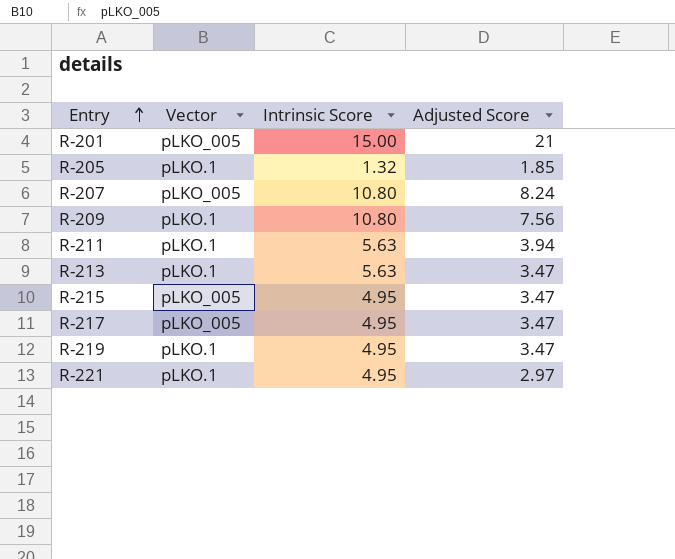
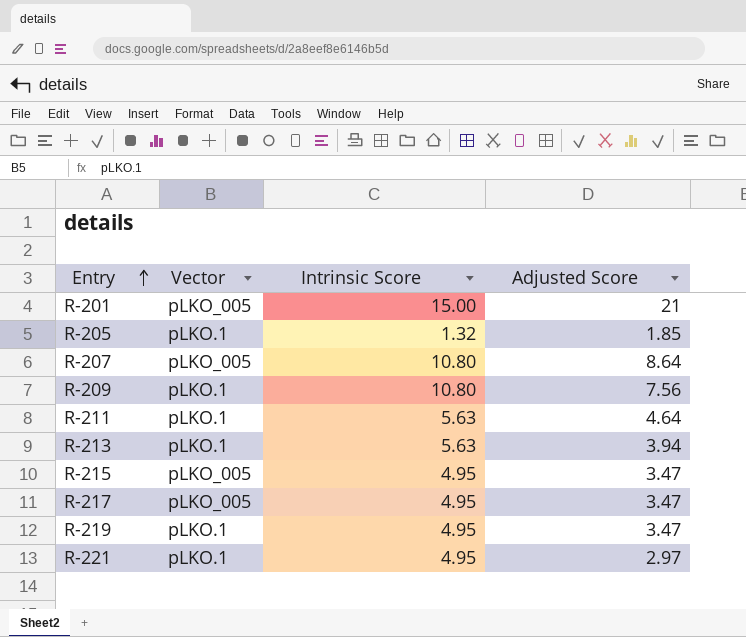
R-207 | Adjusted Score: 8.24 -> 8.64
R-211 | Adjusted Score: 3.94 -> 4.64
R-213 | Adjusted Score: 3.47 -> 3.94

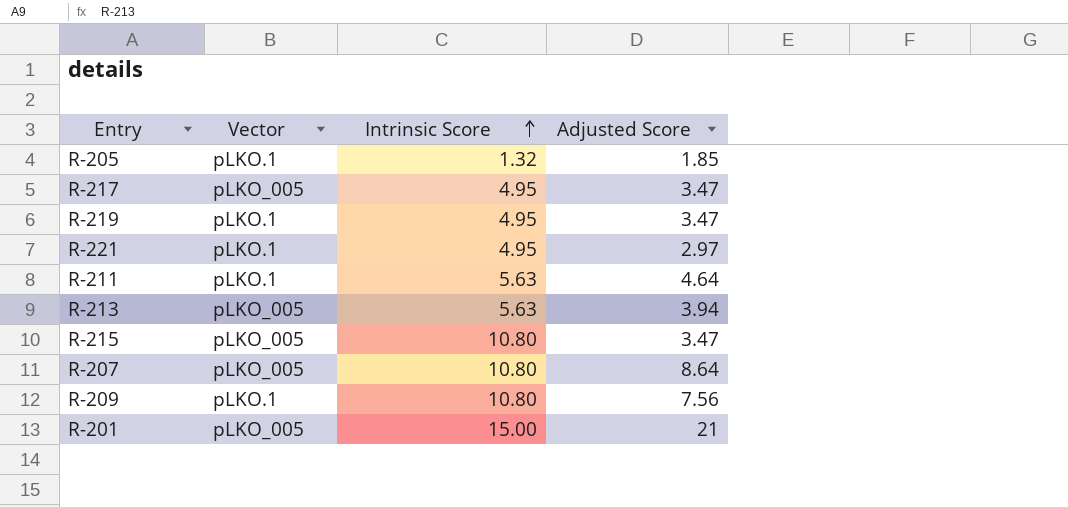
row order: Entry ascending -> Intrinsic Score ascending
R-213 | Vector: pLKO.1 -> pLKO_005
R-215 | Intrinsic Score: 4.95 -> 10.80

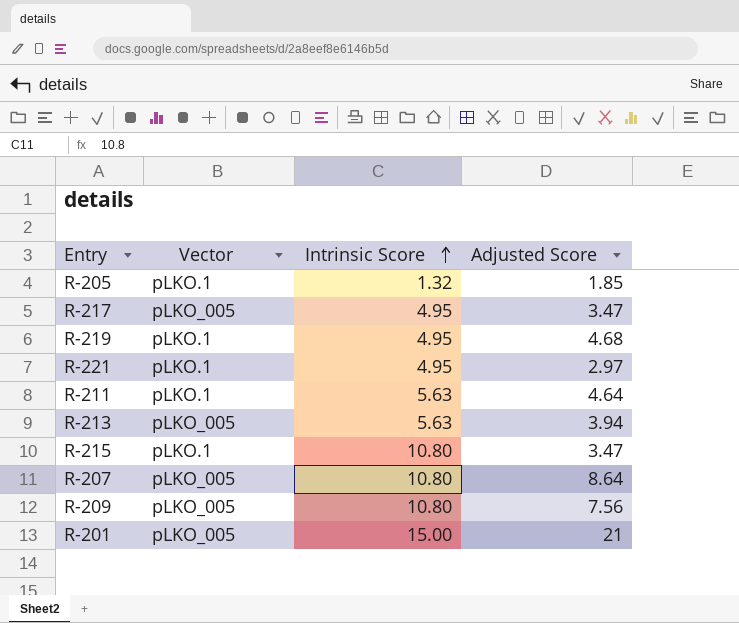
R-219 | Adjusted Score: 3.47 -> 4.68
R-215 | Vector: pLKO_005 -> pLKO.1
R-209 | Vector: pLKO.1 -> pLKO_005

